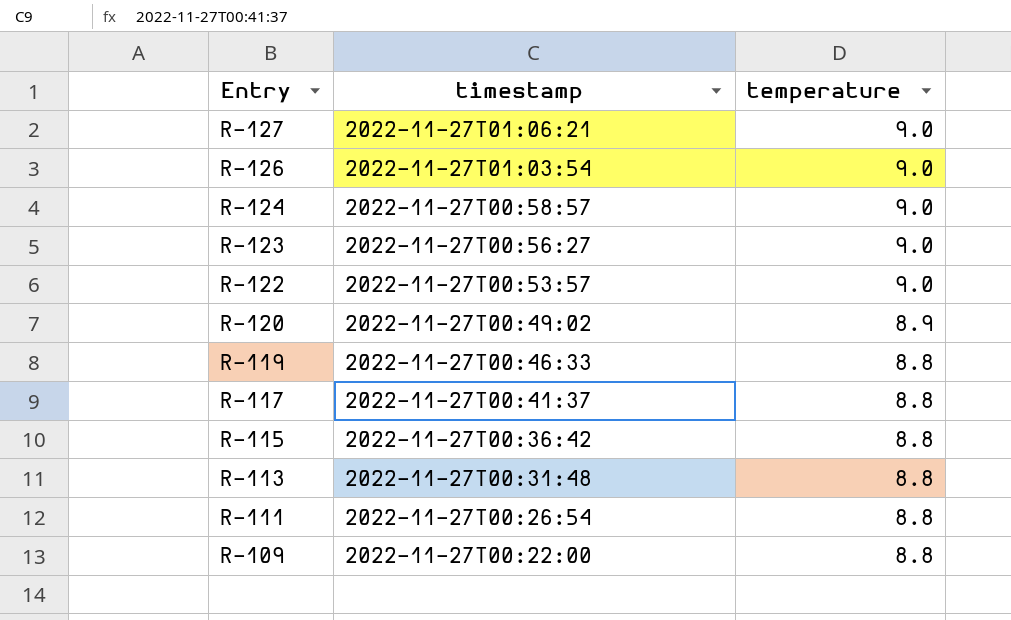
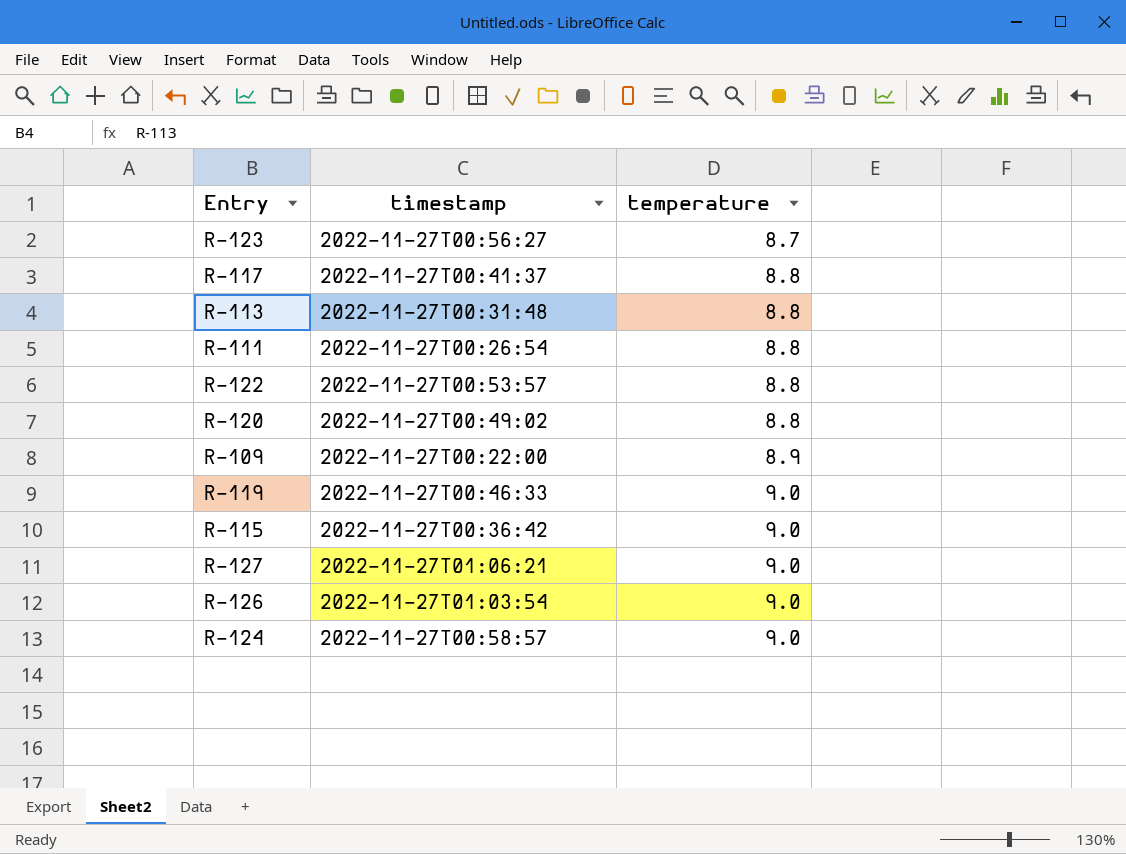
row order: Entry descending -> temperature ascending
R-123 | temperature: 9.0 -> 8.7
R-122 | temperature: 9.0 -> 8.8
R-120 | temperature: 8.9 -> 8.8
R-109 | temperature: 8.8 -> 8.9
R-119 | temperature: 8.8 -> 9.0
R-115 | temperature: 8.8 -> 9.0

